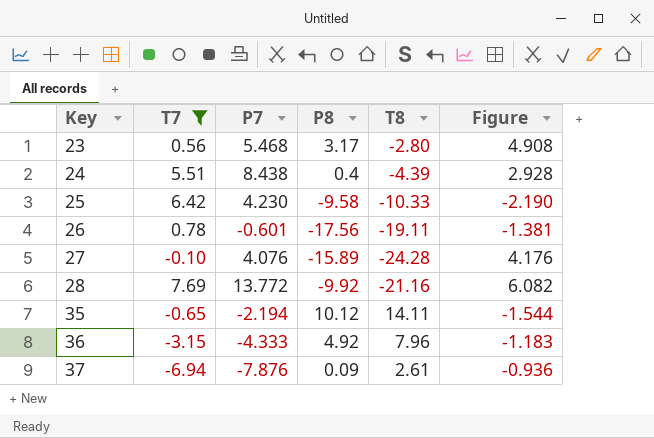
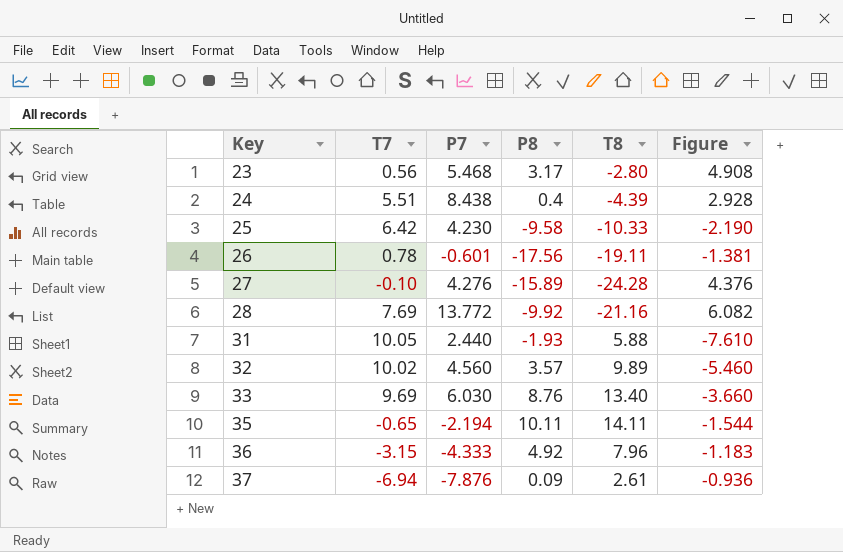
filter: T7 <= 7.69 -> none
27 | P7: 4.076 -> 4.276
27 | Figure: 4.176 -> 4.376
35 | P8: 10.12 -> 10.11

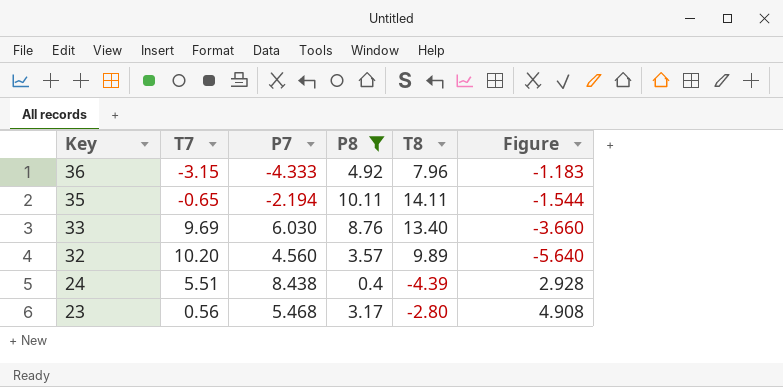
filter: none -> P8 >= 0.4
row order: Key ascending -> Key descending
32 | T7: 10.02 -> 10.20
32 | Figure: -5.460 -> -5.640

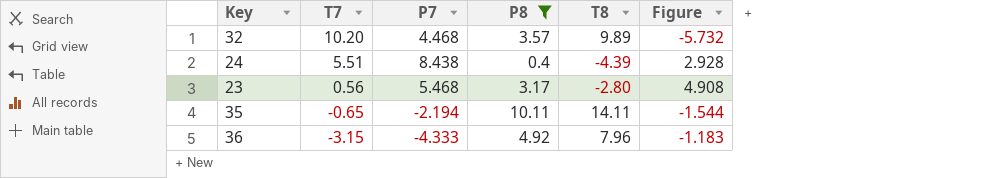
row order: Key descending -> T7 descending
row 33: 9.69 | 6.030 | 8.76 | 13.40 | -3.660 -> none
32 | P7: 4.560 -> 4.468
32 | Figure: -5.640 -> -5.732

